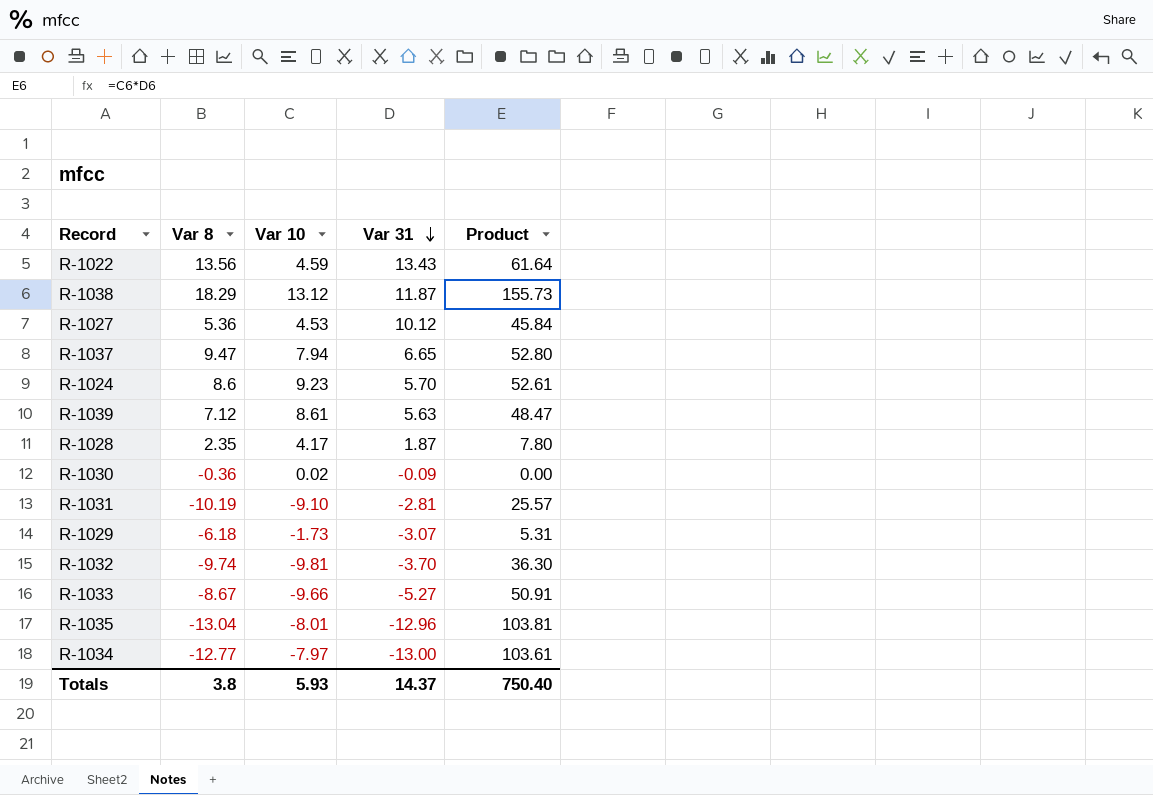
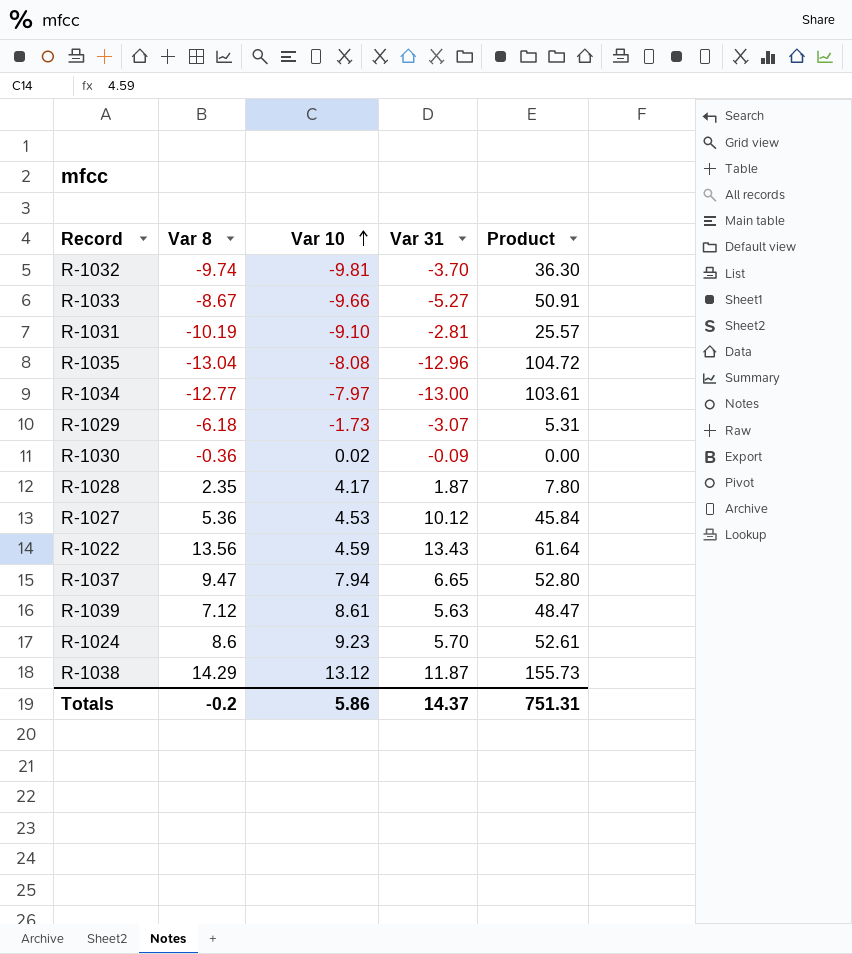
row order: Var 31 descending -> Var 10 ascending
R-1035 | Var 10: -8.01 -> -8.08
R-1035 | Product: 103.81 -> 104.72
R-1038 | Var 8: 18.29 -> 14.29
Totals | Var 8: 3.8 -> -0.2
Totals | Var 10: 5.93 -> 5.86
Totals | Product: 750.40 -> 751.31

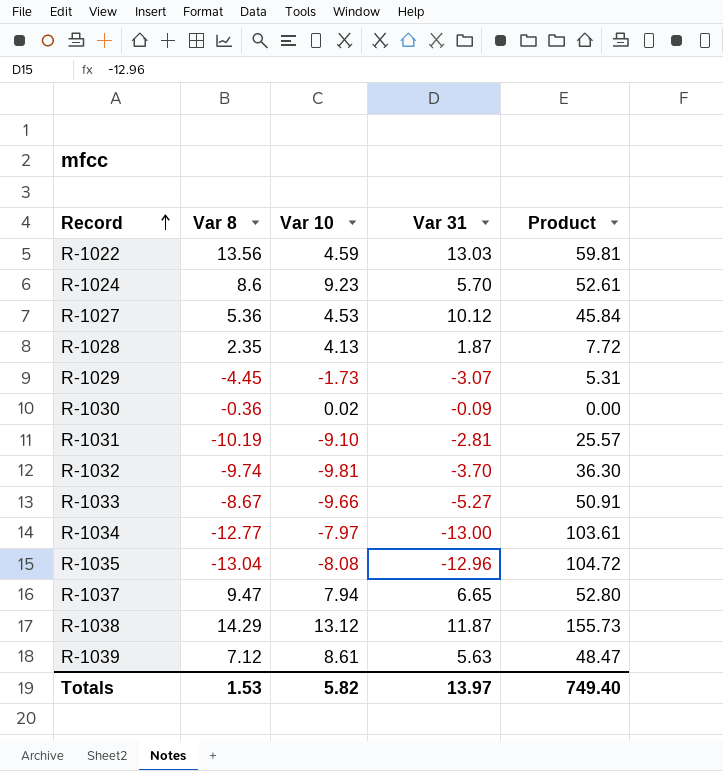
row order: Var 10 ascending -> Record ascending
R-1022 | Var 31: 13.43 -> 13.03
R-1022 | Product: 61.64 -> 59.81
R-1028 | Var 10: 4.17 -> 4.13
R-1028 | Product: 7.80 -> 7.72
R-1029 | Var 8: -6.18 -> -4.45
Totals | Var 8: -0.2 -> 1.53
Totals | Var 10: 5.86 -> 5.82
Totals | Var 31: 14.37 -> 13.97
Totals | Product: 751.31 -> 749.40

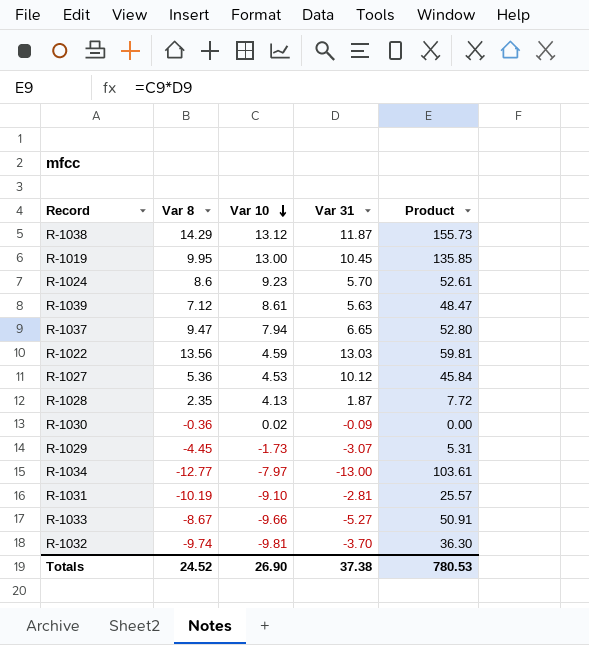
row order: Record ascending -> Var 10 descending
row R-1035: -13.04 | -8.08 | -12.96 | 104.72 -> none
row R-1019: none -> 9.95 | 13.00 | 10.45 | 135.85
Totals | Var 8: 1.53 -> 24.52
Totals | Var 10: 5.82 -> 26.90
Totals | Var 31: 13.97 -> 37.38
Totals | Product: 749.40 -> 780.53

